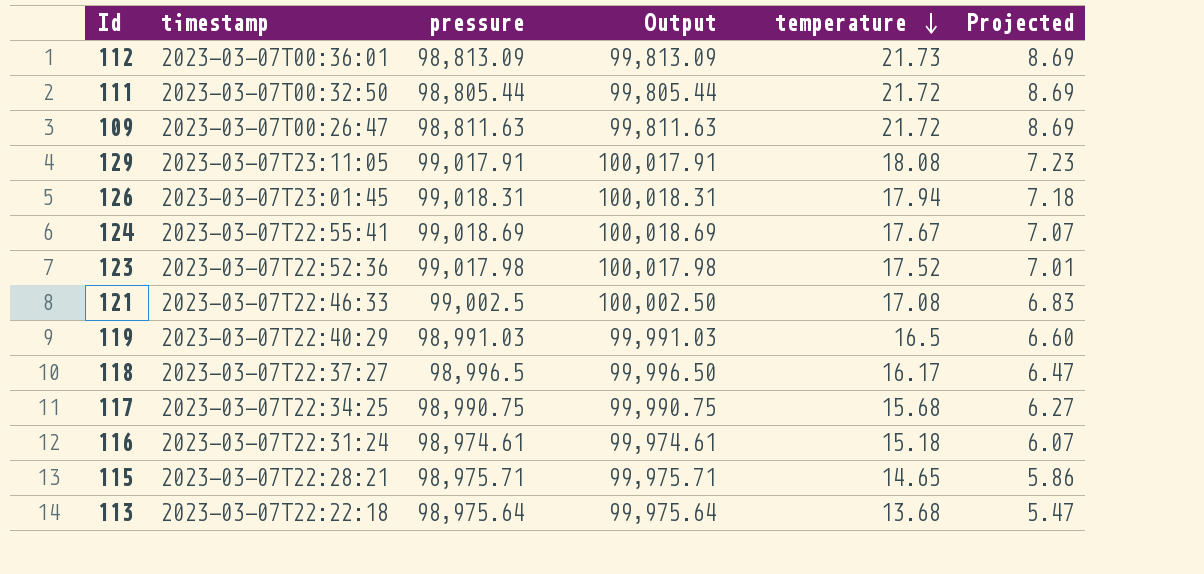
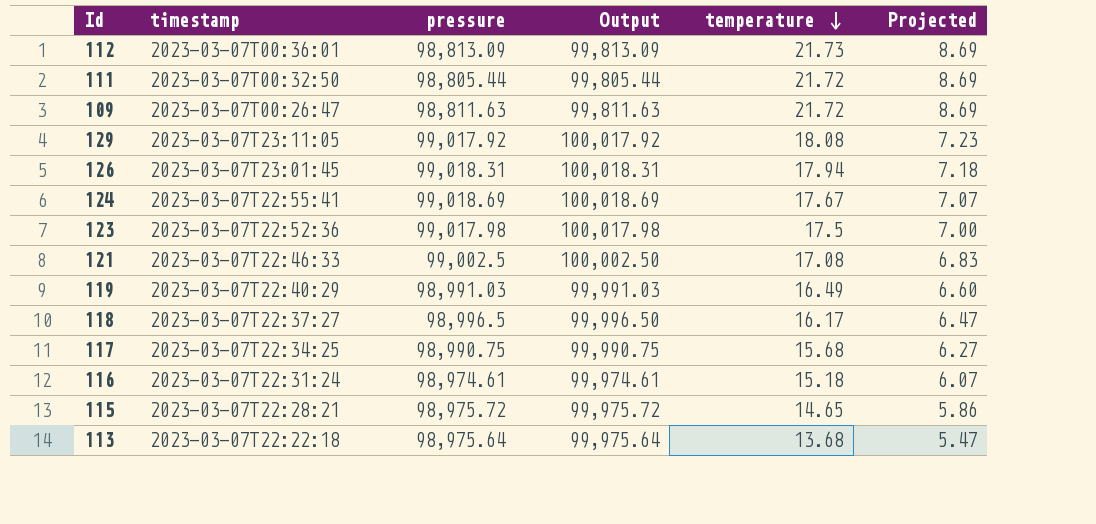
129 | pressure: 99,017.91 -> 99,017.92
129 | Output: 100,017.91 -> 100,017.92
123 | temperature: 17.52 -> 17.5
123 | Projected: 7.01 -> 7.00
119 | temperature: 16.5 -> 16.49
115 | pressure: 98,975.71 -> 98,975.72
115 | Output: 99,975.71 -> 99,975.72

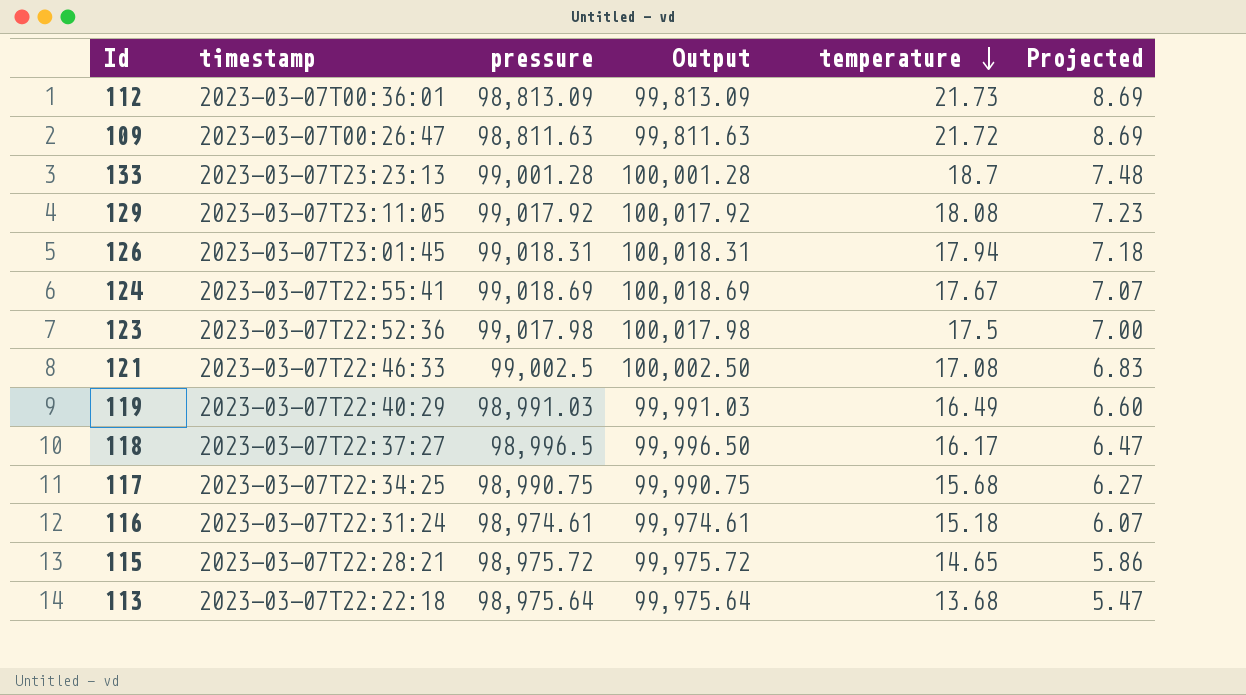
row 111: 2023-03-07T00:32:50 | 98,805.44 | 99,805.44 | 21.72 | 8.69 -> none
row 133: none -> 2023-03-07T23:23:13 | 99,001.28 | 100,001.28 | 18.7 | 7.48

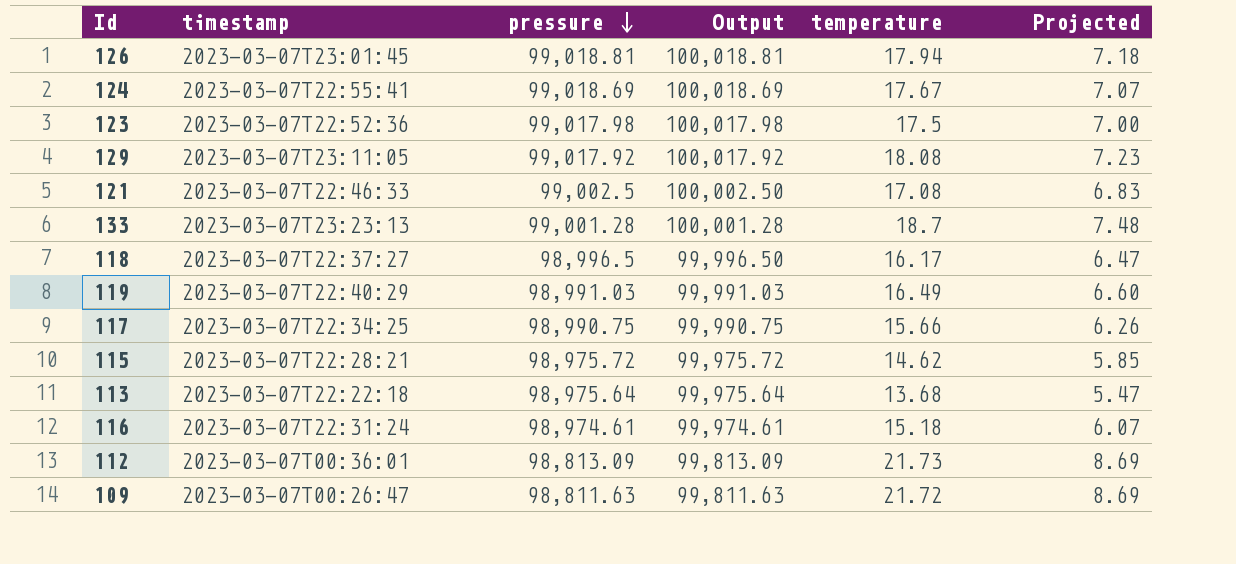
row order: temperature descending -> pressure descending
126 | pressure: 99,018.31 -> 99,018.81
126 | Output: 100,018.31 -> 100,018.81
117 | temperature: 15.68 -> 15.66
117 | Projected: 6.27 -> 6.26
115 | temperature: 14.65 -> 14.62
115 | Projected: 5.86 -> 5.85

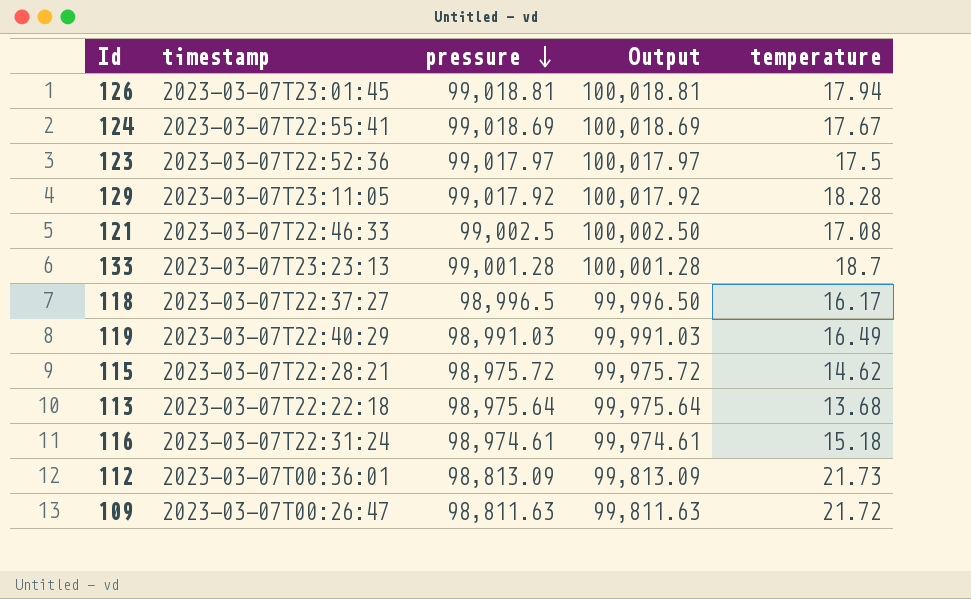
column Projected | formula: [temperature] * 0.4 -> none
row 117: 2023-03-07T22:34:25 | 98,990.75 | 99,990.75 | 15.66 | 6.26 -> none
123 | pressure: 99,017.98 -> 99,017.97
123 | Output: 100,017.98 -> 100,017.97
129 | temperature: 18.08 -> 18.28

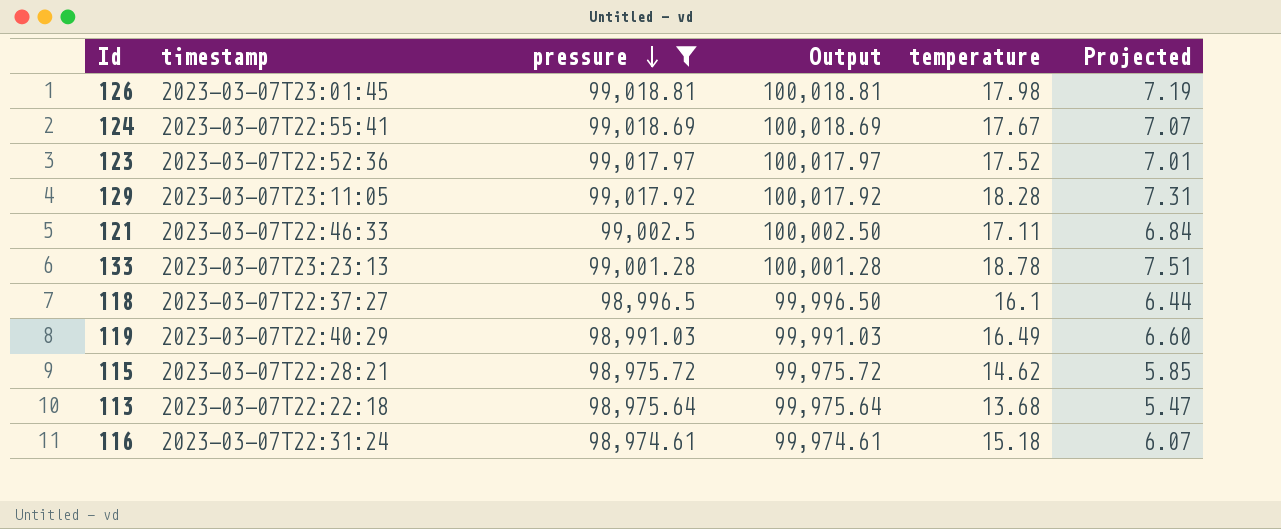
filter: none -> pressure >= 98,974.61
column Projected | formula: none -> [temperature] * 0.4
126 | temperature: 17.94 -> 17.98
123 | temperature: 17.5 -> 17.52
121 | temperature: 17.08 -> 17.11
133 | temperature: 18.7 -> 18.78
118 | temperature: 16.17 -> 16.1

